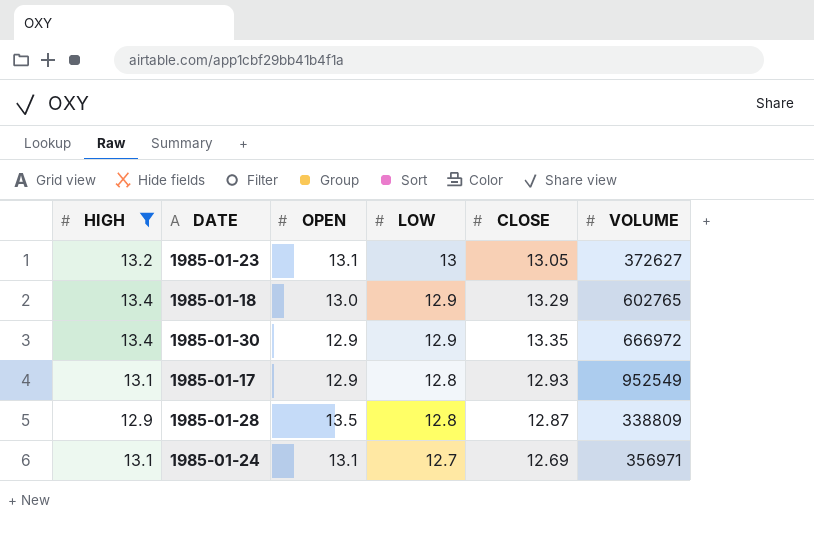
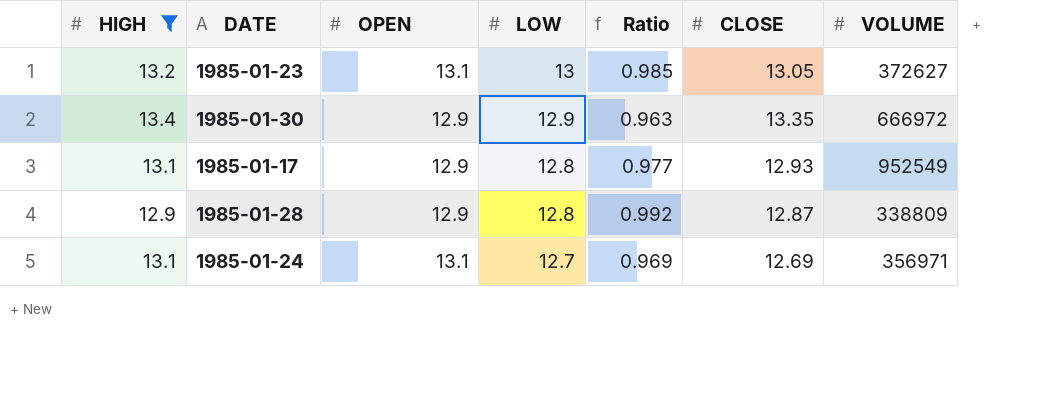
column Ratio | formula: none -> [LOW] / [HIGH]
row 1985-01-18: 13.4 | 13.0 | 12.9 | 13.29 | 602765 -> none
1985-01-28 | OPEN: 13.5 -> 12.9

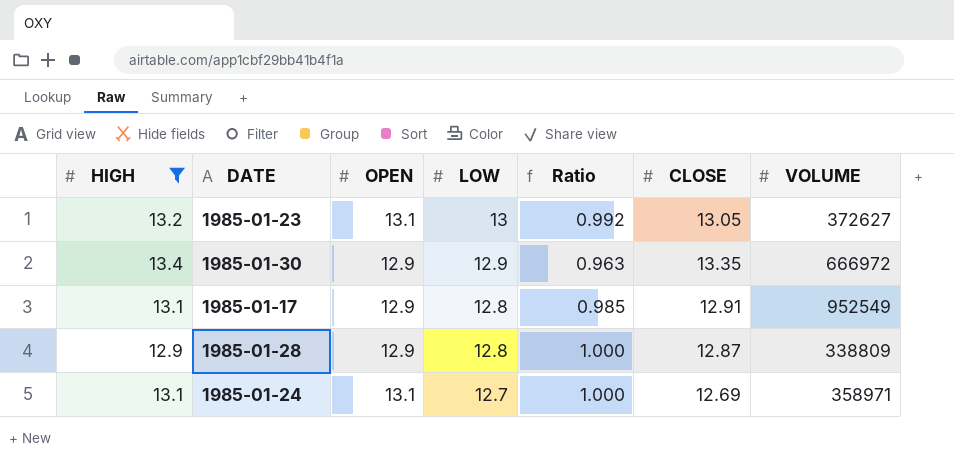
column Ratio | formula: [LOW] / [HIGH] -> [OPEN] / [HIGH]
1985-01-17 | CLOSE: 12.93 -> 12.91
1985-01-24 | VOLUME: 356971 -> 358971

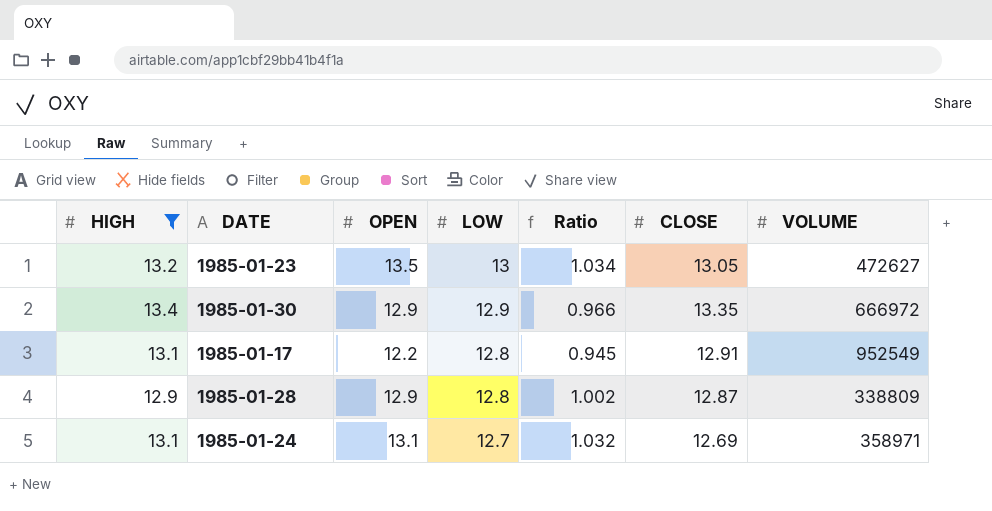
column Ratio | formula: [OPEN] / [HIGH] -> [OPEN] / [CLOSE]
1985-01-23 | OPEN: 13.1 -> 13.5
1985-01-23 | VOLUME: 372627 -> 472627
1985-01-17 | OPEN: 12.9 -> 12.2

